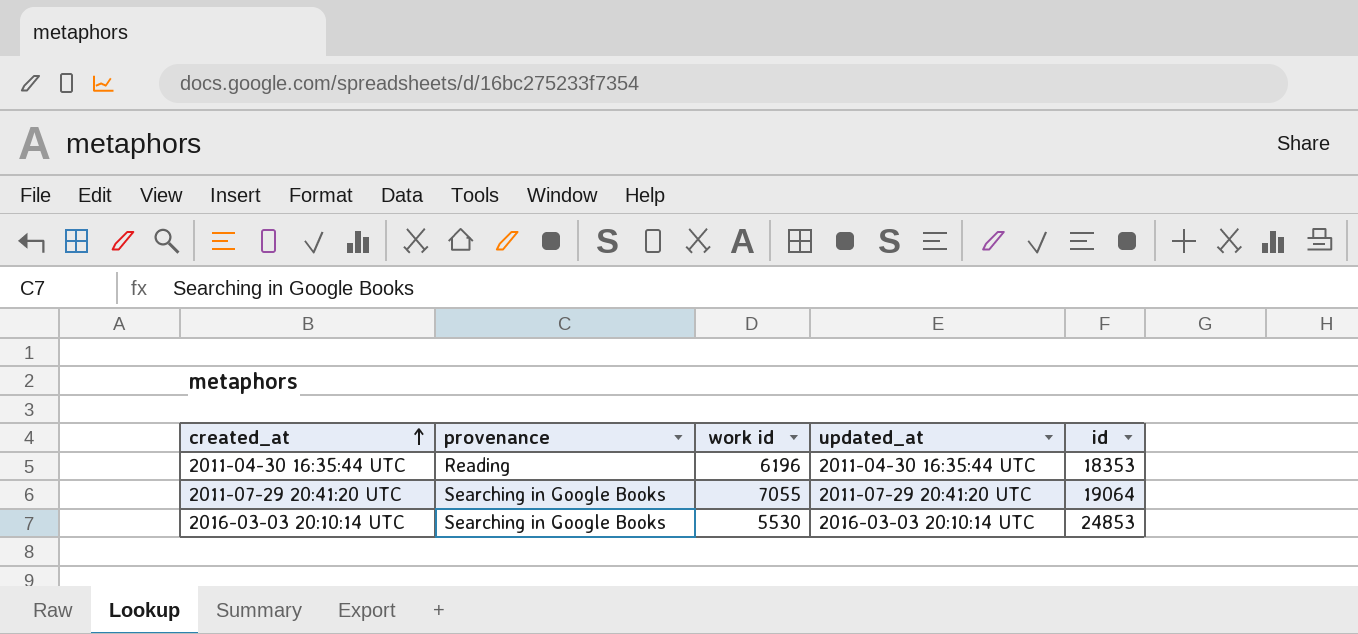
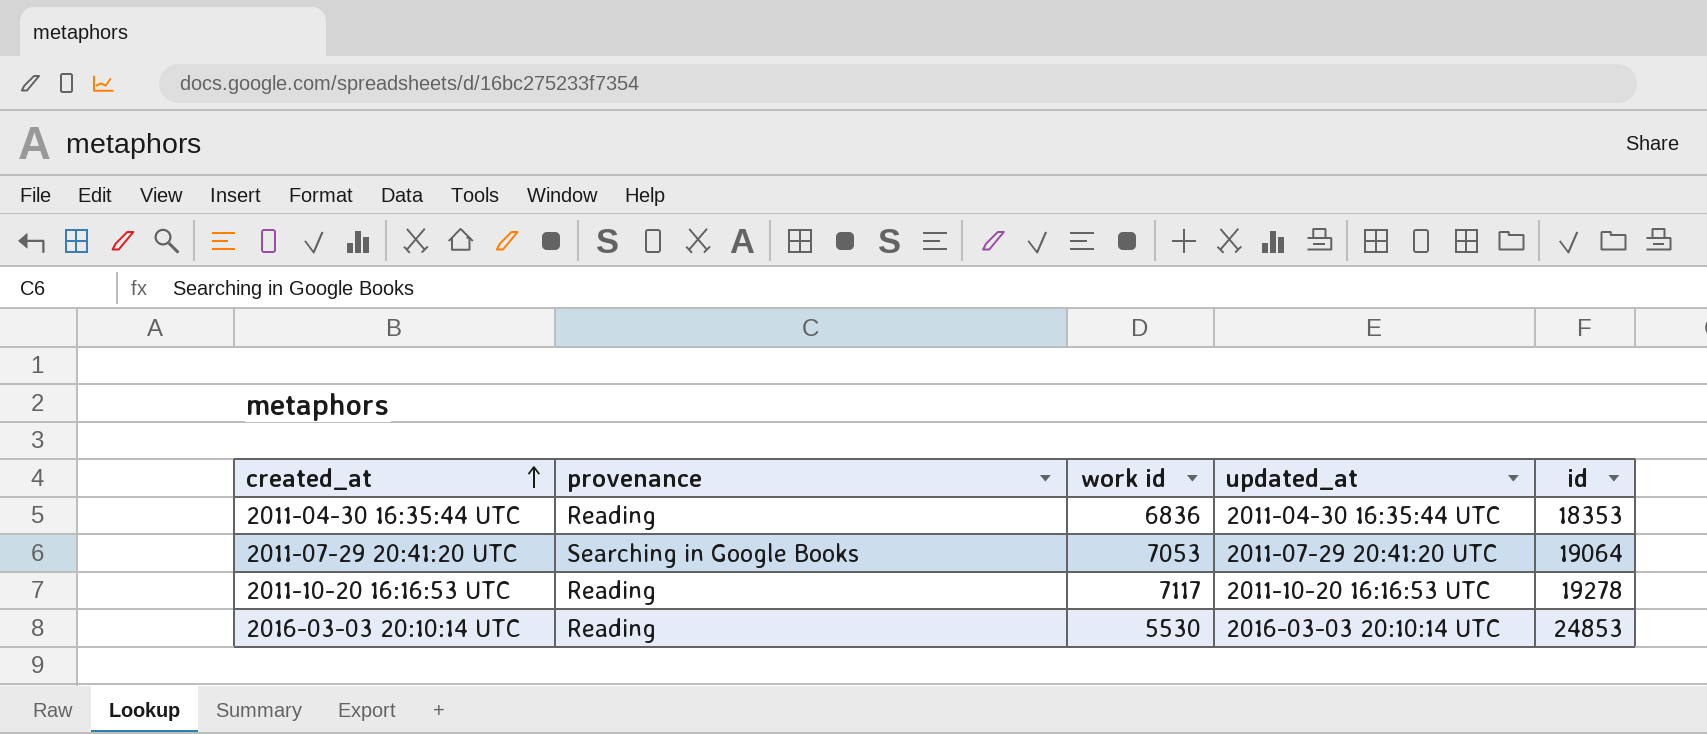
2011-04-30 16:35:44 UTC | work id: 6196 -> 6836
2011-07-29 20:41:20 UTC | work id: 7055 -> 7053
row 2011-10-20 16:16:53 UTC: none -> Reading | 7117 | 2011-10-20 16:16:53 UTC | 19278
2016-03-03 20:10:14 UTC | provenance: Searching in Google Books -> Reading

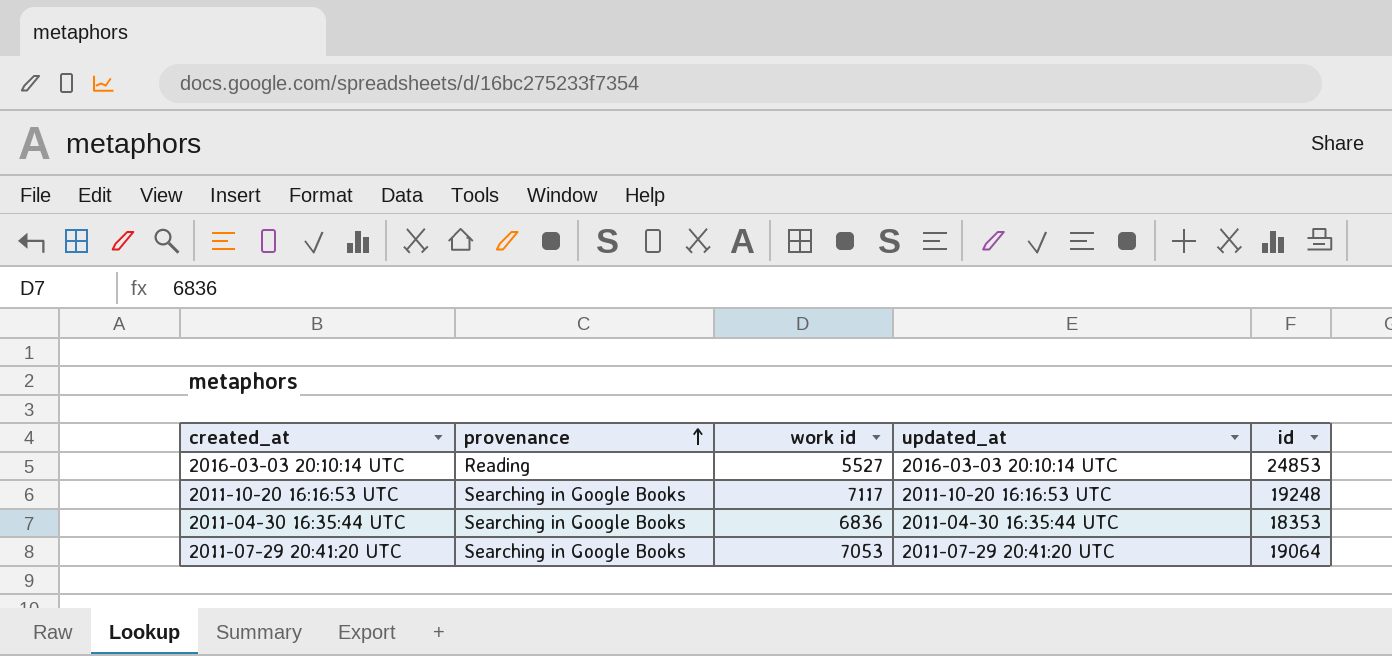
row order: created_at ascending -> provenance ascending
2016-03-03 20:10:14 UTC | work id: 5530 -> 5527
2011-10-20 16:16:53 UTC | provenance: Reading -> Searching in Google Books
2011-10-20 16:16:53 UTC | id: 19278 -> 19248
2011-04-30 16:35:44 UTC | provenance: Reading -> Searching in Google Books

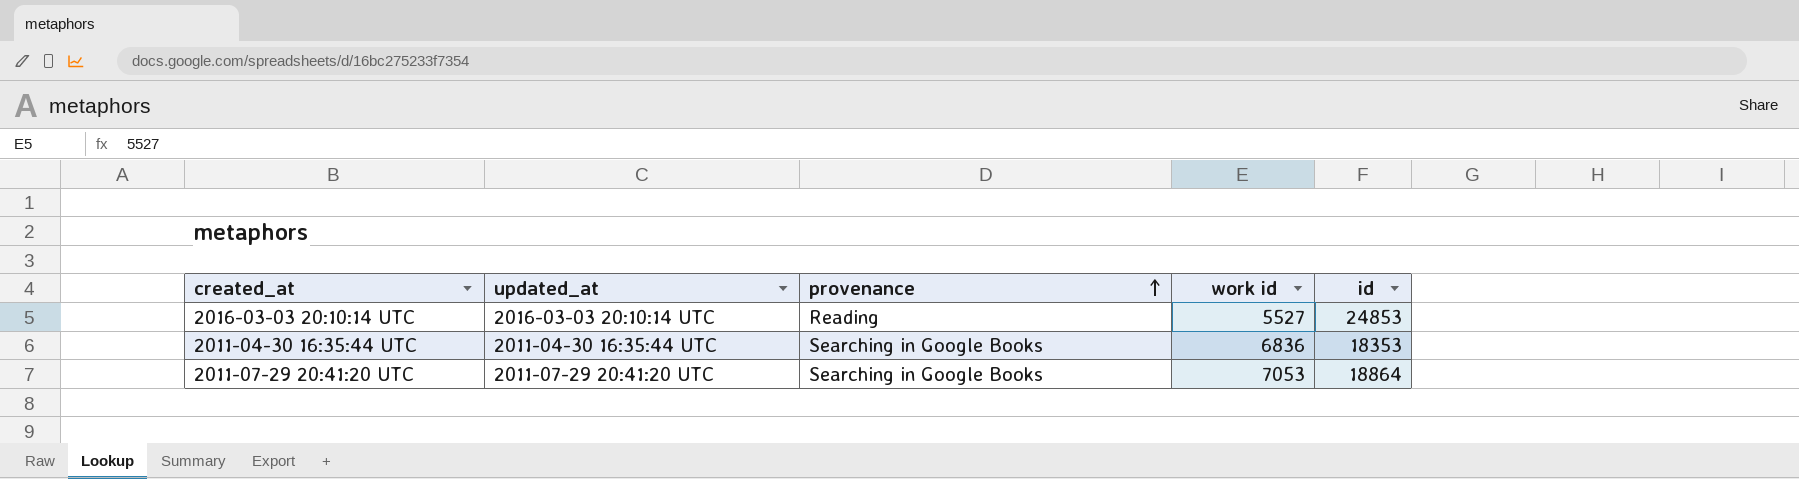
column updated_at | position: 4 -> 2
row 2011-10-20 16:16:53 UTC: Searching in Google Books | 7117 | 2011-10-20 16:16:53 UTC | 19248 -> none
2011-07-29 20:41:20 UTC | id: 19064 -> 18864

